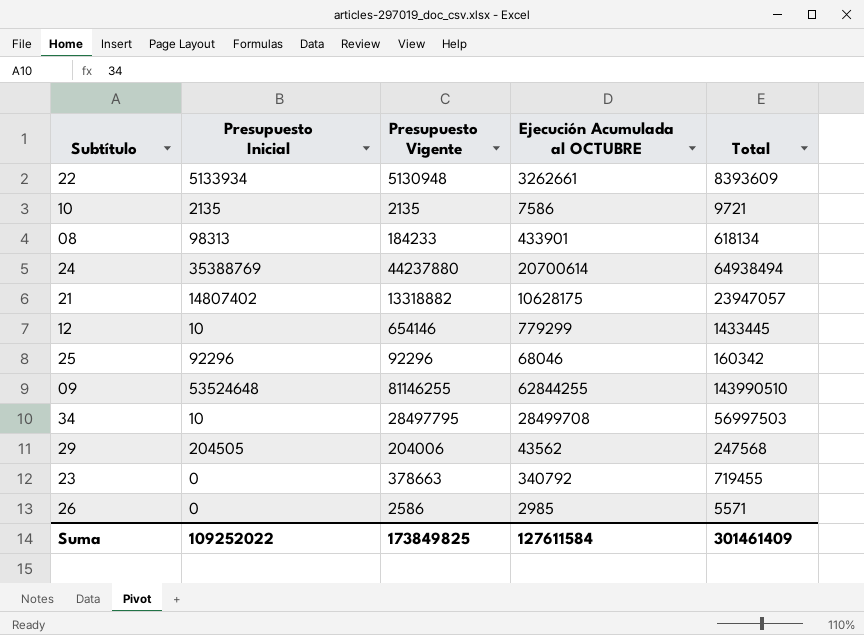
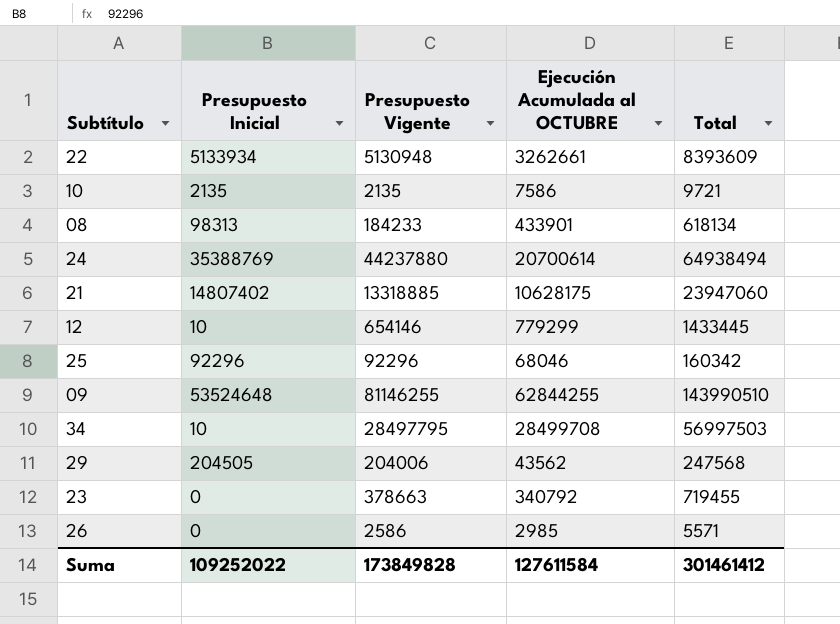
21 | Presupuesto Vigente: 13318882 -> 13318885
21 | Total: 23947057 -> 23947060
Suma | Presupuesto Vigente: 173849825 -> 173849828
Suma | Total: 301461409 -> 301461412

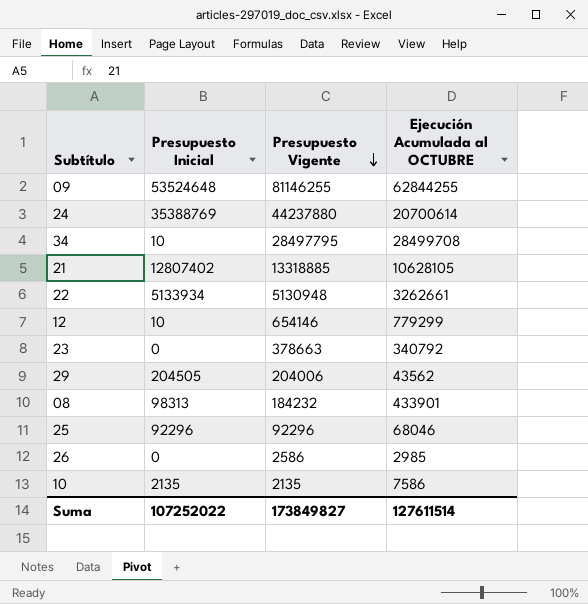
row order: none -> Presupuesto Vigente descending
column Total | formula: [Presupuesto Vigente] + [Ejecución Acumulada al OCTUBRE] -> none
21 | Presupuesto Inicial: 14807402 -> 12807402
21 | Ejecución Acumulada al OCTUBRE: 10628175 -> 10628105
08 | Presupuesto Vigente: 184233 -> 184232
Suma | Presupuesto Inicial: 109252022 -> 107252022
Suma | Presupuesto Vigente: 173849828 -> 173849827
Suma | Ejecución Acumulada al OCTUBRE: 127611584 -> 127611514

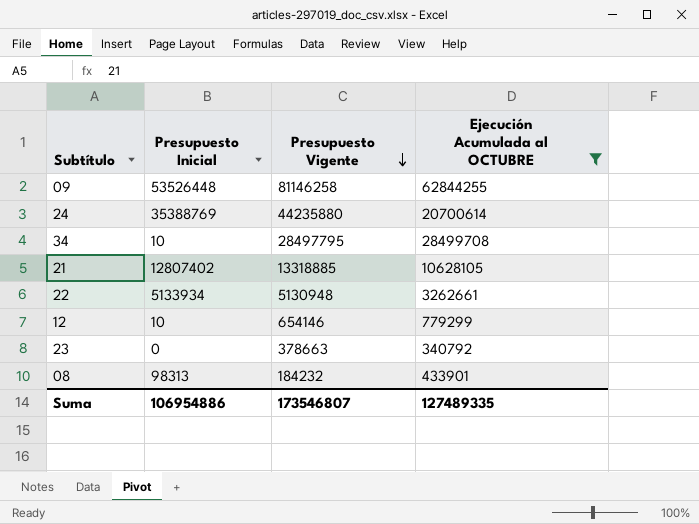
filter: none -> Ejecución Acumulada al OCTUBRE >= 340792
09 | Presupuesto Inicial: 53524648 -> 53526448
09 | Presupuesto Vigente: 81146255 -> 81146258
24 | Presupuesto Vigente: 44237880 -> 44235880
Suma | Presupuesto Inicial: 107252022 -> 106954886
Suma | Presupuesto Vigente: 173849827 -> 173546807
Suma | Ejecución Acumulada al OCTUBRE: 127611514 -> 127489335

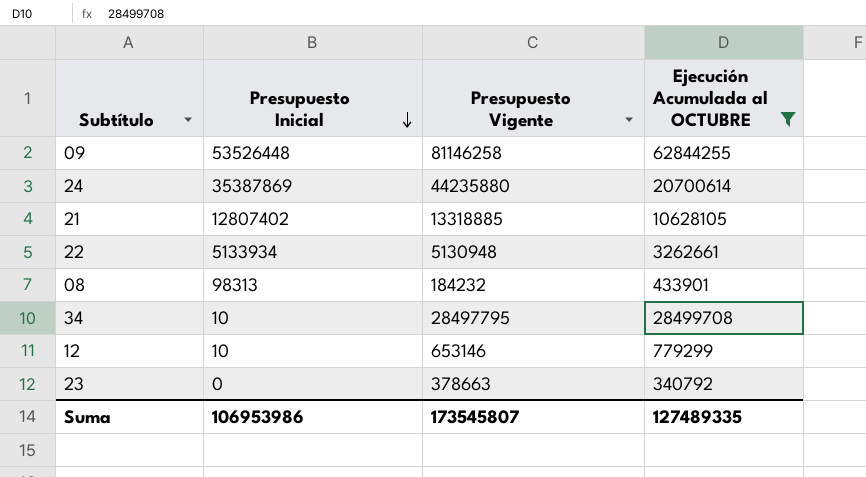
row order: Presupuesto Vigente descending -> Presupuesto Inicial descending
24 | Presupuesto Inicial: 35388769 -> 35387869
12 | Presupuesto Vigente: 654146 -> 653146
Suma | Presupuesto Inicial: 106954886 -> 106953986
Suma | Presupuesto Vigente: 173546807 -> 173545807

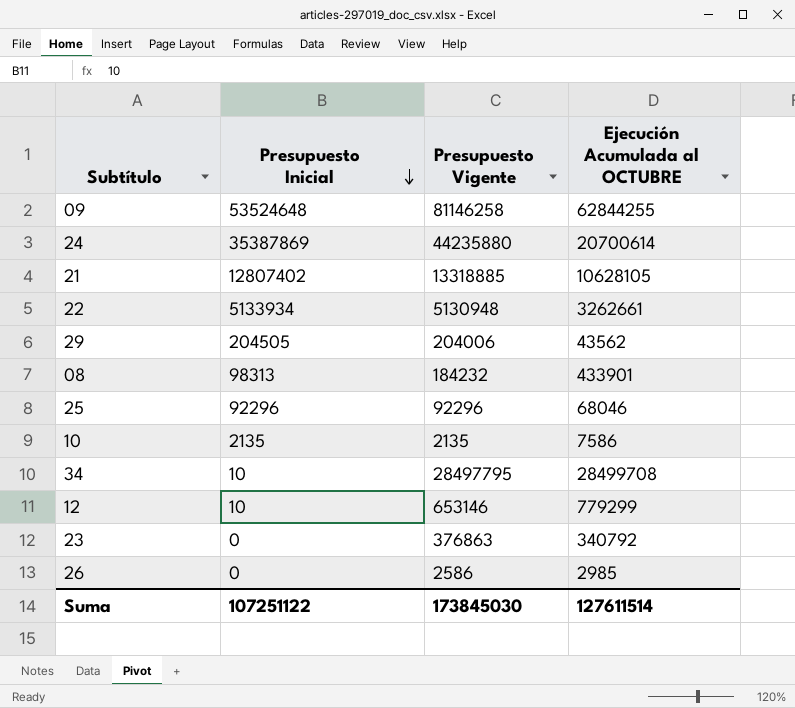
filter: Ejecución Acumulada al OCTUBRE >= 340792 -> none
09 | Presupuesto Inicial: 53526448 -> 53524648
23 | Presupuesto Vigente: 378663 -> 376863
Suma | Presupuesto Inicial: 106953986 -> 107251122
Suma | Presupuesto Vigente: 173545807 -> 173845030
Suma | Ejecución Acumulada al OCTUBRE: 127489335 -> 127611514

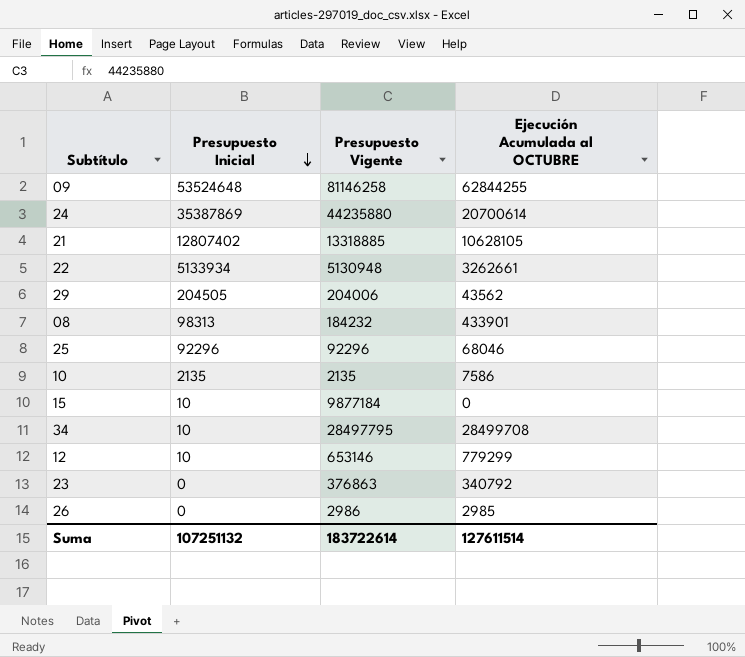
row 15: none -> 10 | 9877184 | 0
26 | Presupuesto Vigente: 2586 -> 2986
Suma | Presupuesto Inicial: 107251122 -> 107251132
Suma | Presupuesto Vigente: 173845030 -> 183722614

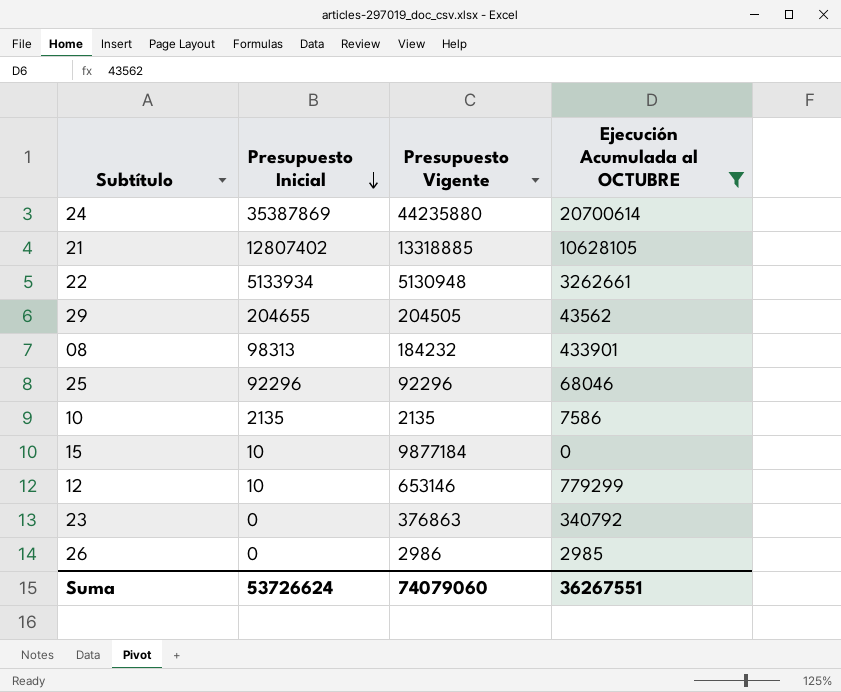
filter: none -> Ejecución Acumulada al OCTUBRE <= 20700614
29 | Presupuesto Inicial: 204505 -> 204655
29 | Presupuesto Vigente: 204006 -> 204505
Suma | Presupuesto Inicial: 107251132 -> 53726624
Suma | Presupuesto Vigente: 183722614 -> 74079060
Suma | Ejecución Acumulada al OCTUBRE: 127611514 -> 36267551

